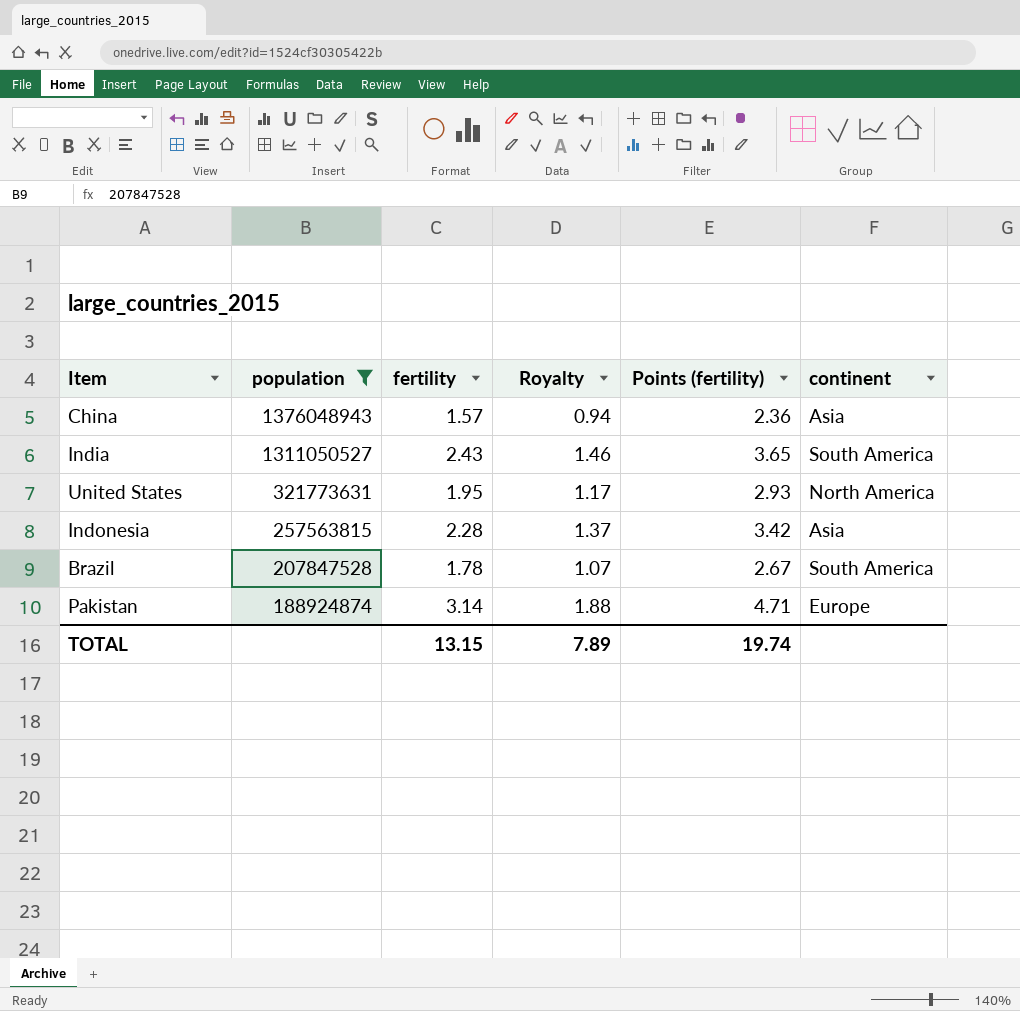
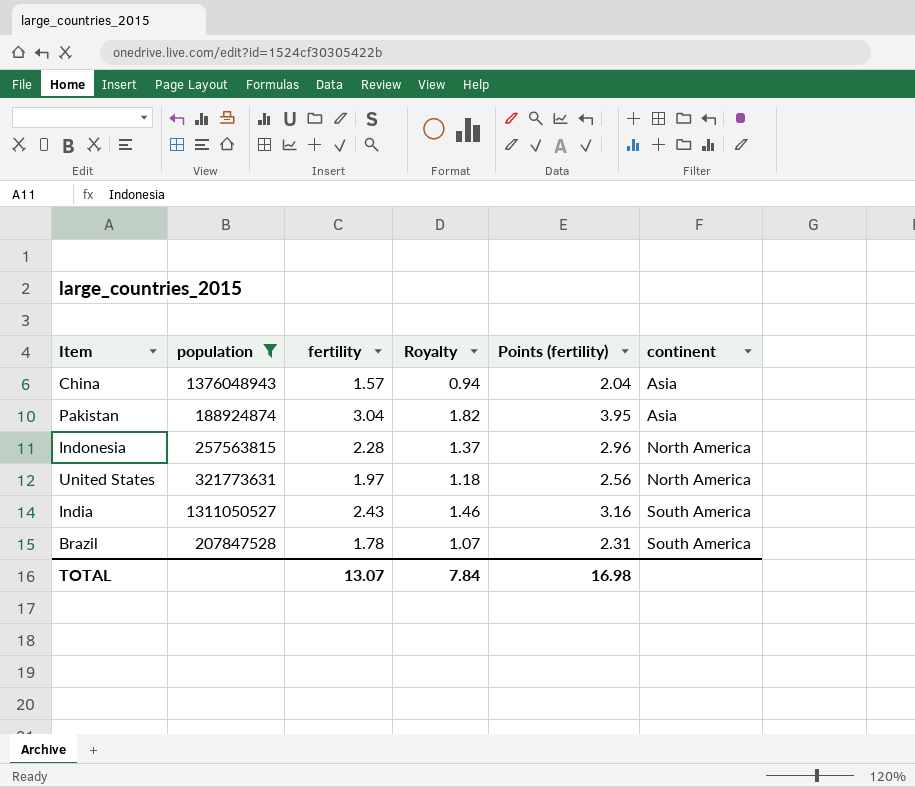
row order: population descending -> continent ascending
column Points (fertility) | formula: [fertility] * 1.5 -> [fertility] * 1.3
Pakistan | fertility: 3.14 -> 3.04
Pakistan | Royalty: 1.88 -> 1.82
Pakistan | continent: Europe -> Asia
Indonesia | continent: Asia -> North America
United States | fertility: 1.95 -> 1.97
United States | Royalty: 1.17 -> 1.18
TOTAL | fertility: 13.15 -> 13.07
TOTAL | Royalty: 7.89 -> 7.84
TOTAL | Points (fertility): 19.74 -> 16.98

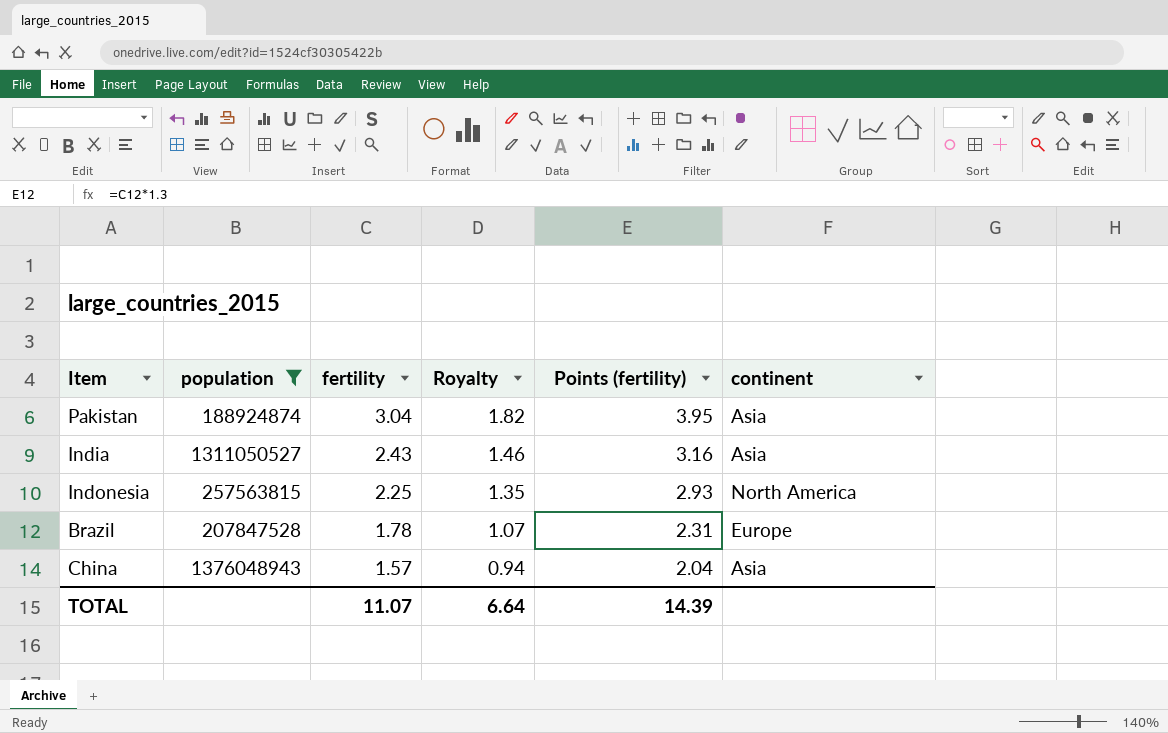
row order: continent ascending -> fertility descending
row United States: 321773631 | 1.97 | 1.18 | 2.56 | North America -> none
India | continent: South America -> Asia
Indonesia | fertility: 2.28 -> 2.25
Indonesia | Royalty: 1.37 -> 1.35
Indonesia | Points (fertility): 2.96 -> 2.93
Brazil | continent: South America -> Europe
TOTAL | fertility: 13.07 -> 11.07
TOTAL | Royalty: 7.84 -> 6.64
TOTAL | Points (fertility): 16.98 -> 14.39

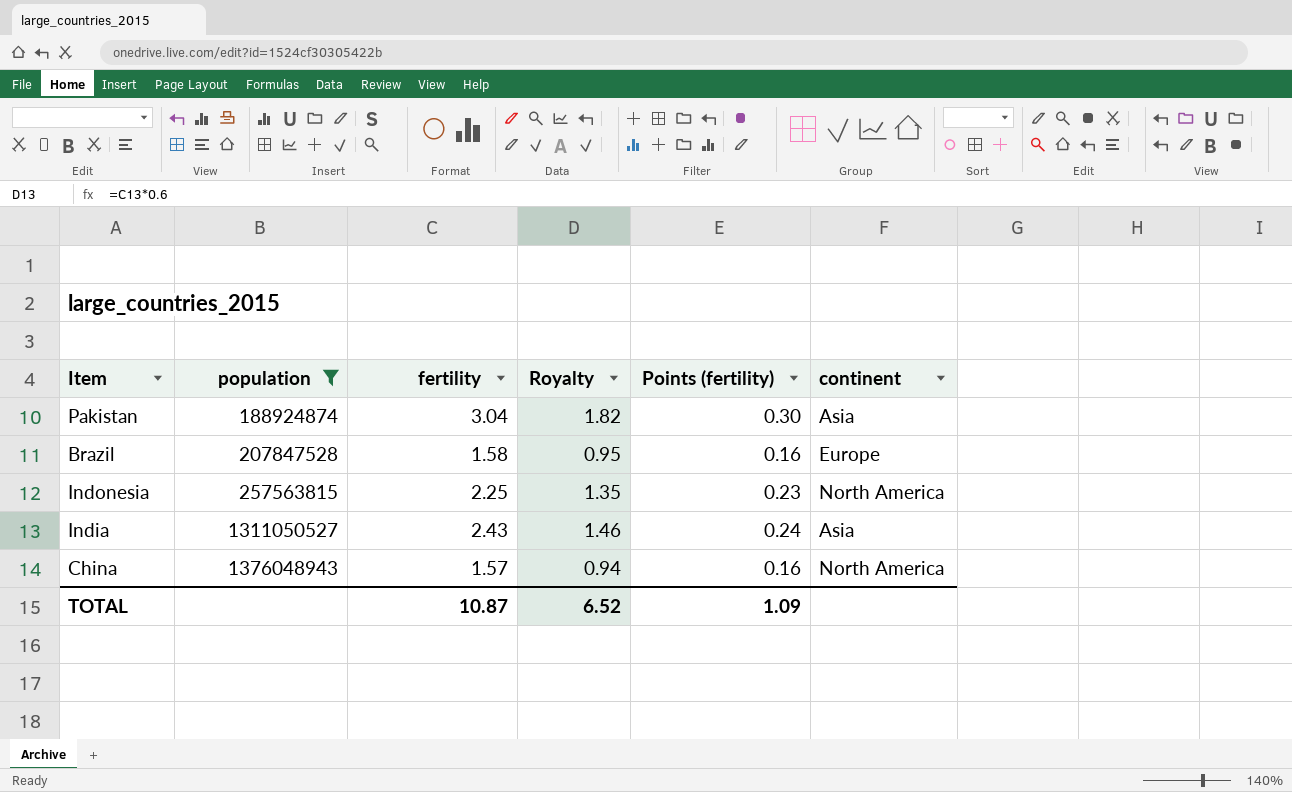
row order: fertility descending -> population ascending
column Points (fertility) | formula: [fertility] * 1.3 -> [fertility] * 0.1
Brazil | fertility: 1.78 -> 1.58
Brazil | Royalty: 1.07 -> 0.95
China | continent: Asia -> North America
TOTAL | fertility: 11.07 -> 10.87
TOTAL | Royalty: 6.64 -> 6.52
TOTAL | Points (fertility): 14.39 -> 1.09

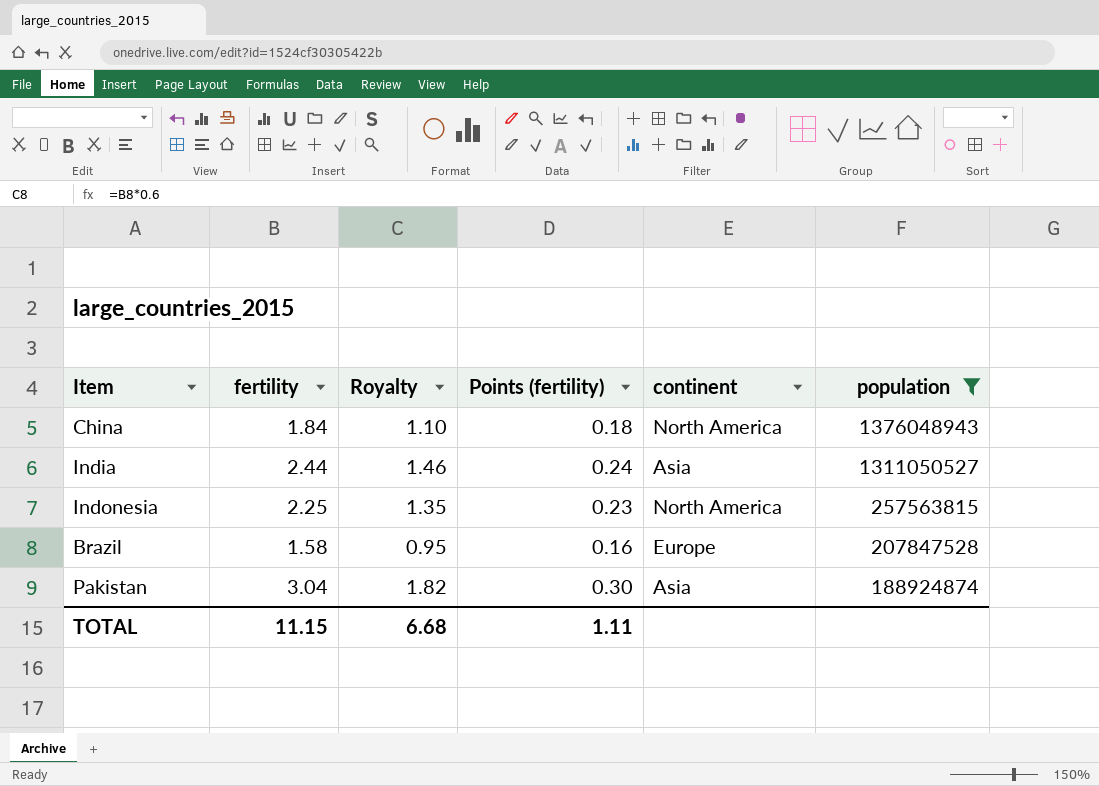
row order: population ascending -> population descending
column population | position: 2 -> 6
China | fertility: 1.57 -> 1.84
China | Royalty: 0.94 -> 1.10
China | Points (fertility): 0.16 -> 0.18
India | fertility: 2.43 -> 2.44
TOTAL | fertility: 10.87 -> 11.15
TOTAL | Royalty: 6.52 -> 6.68
TOTAL | Points (fertility): 1.09 -> 1.11

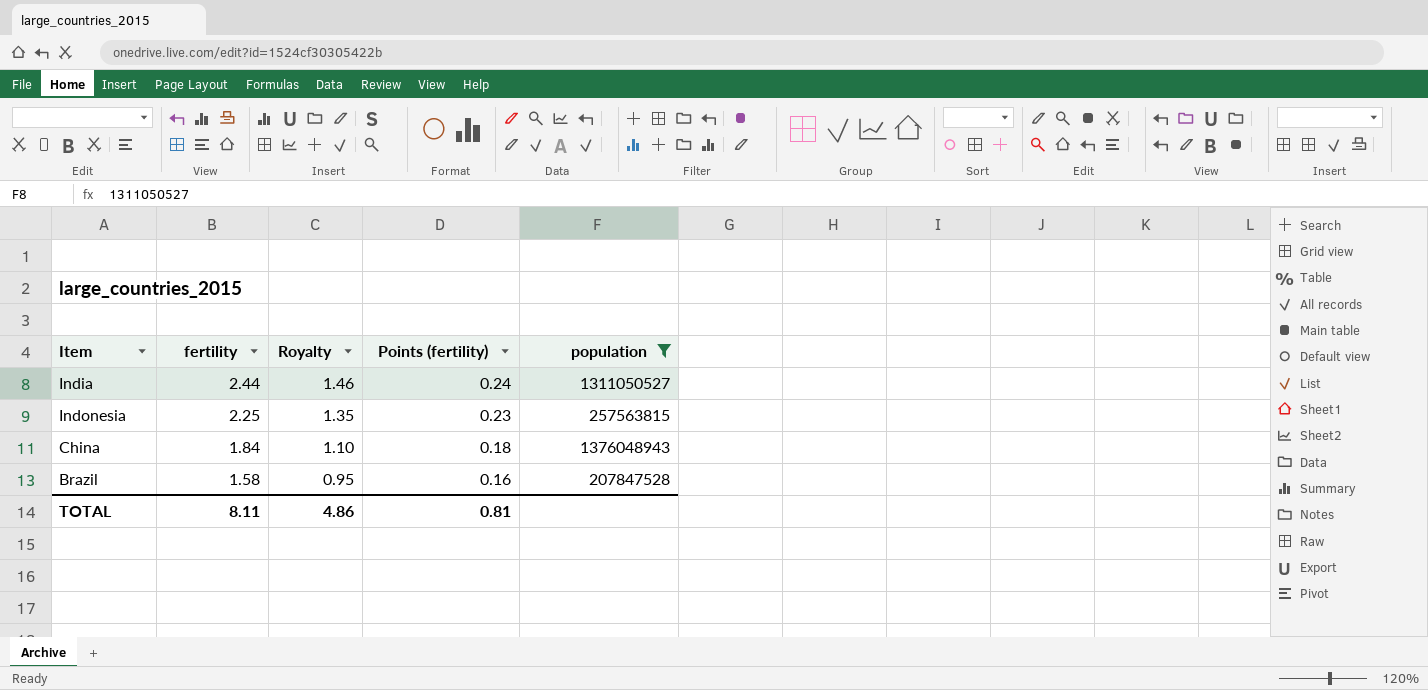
row order: population descending -> fertility descending
column continent | position: 5 -> none
row Pakistan: 3.04 | 1.82 | 0.30 | Asia | 188924874 -> none
TOTAL | fertility: 11.15 -> 8.11
TOTAL | Royalty: 6.68 -> 4.86
TOTAL | Points (fertility): 1.11 -> 0.81

